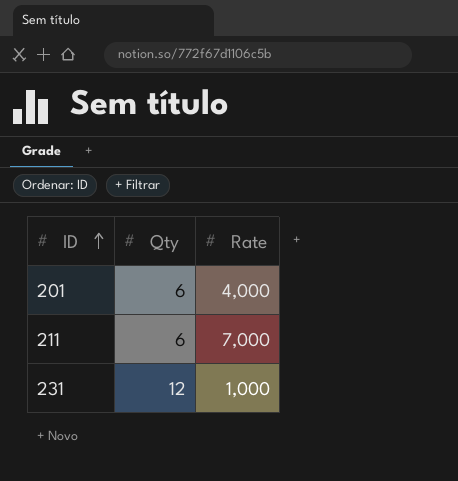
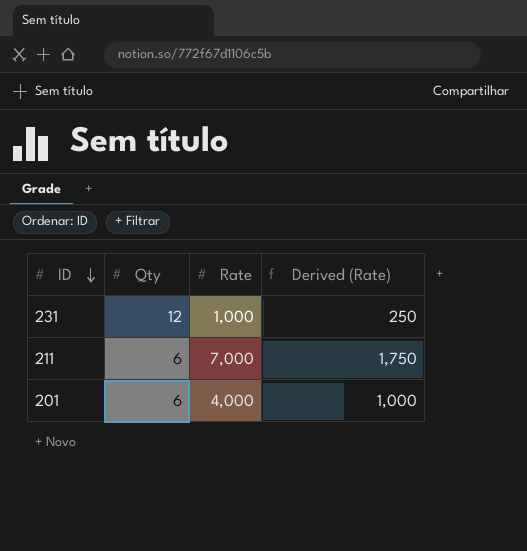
row order: ID ascending -> ID descending
column Derived (Rate) | formula: none -> [Rate] * 0.25

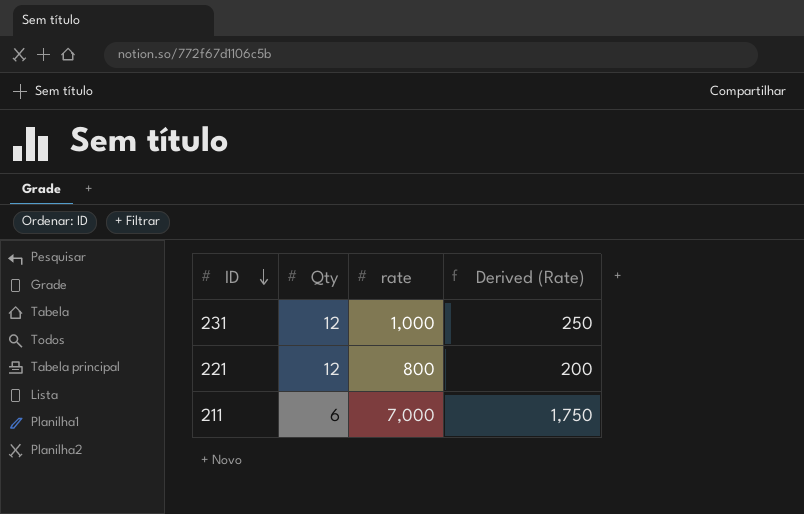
column name: Rate -> rate
row 201: 6 | 4,000 | 1,000 -> none
row 221: none -> 12 | 800 | 200

